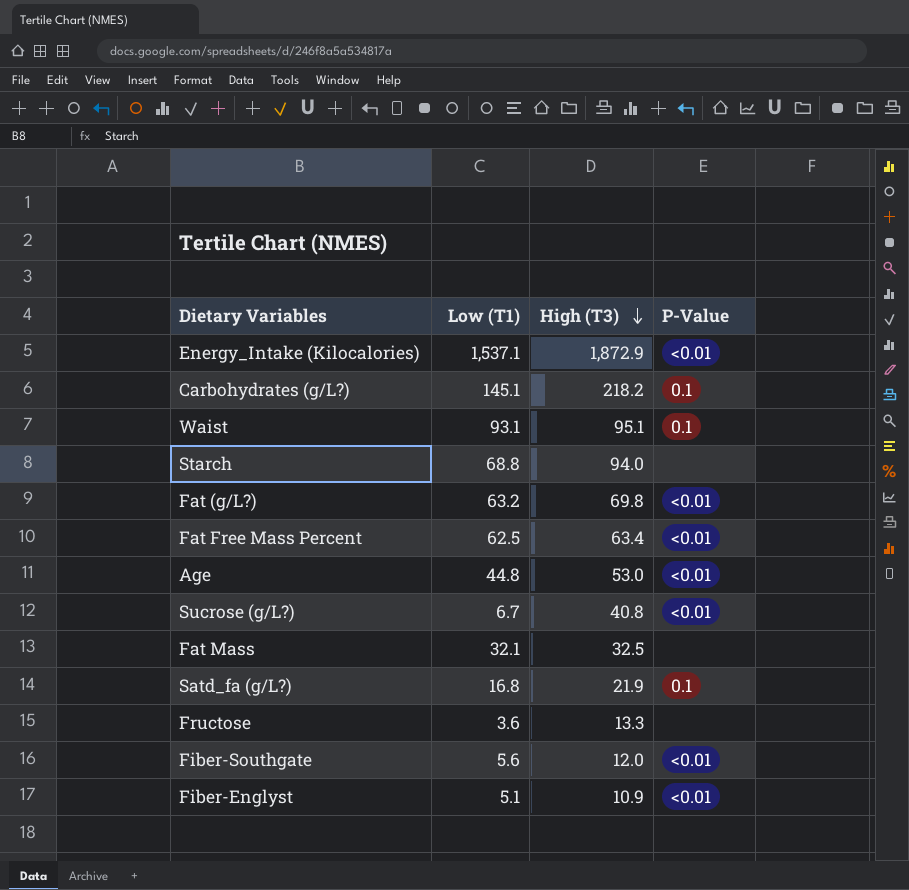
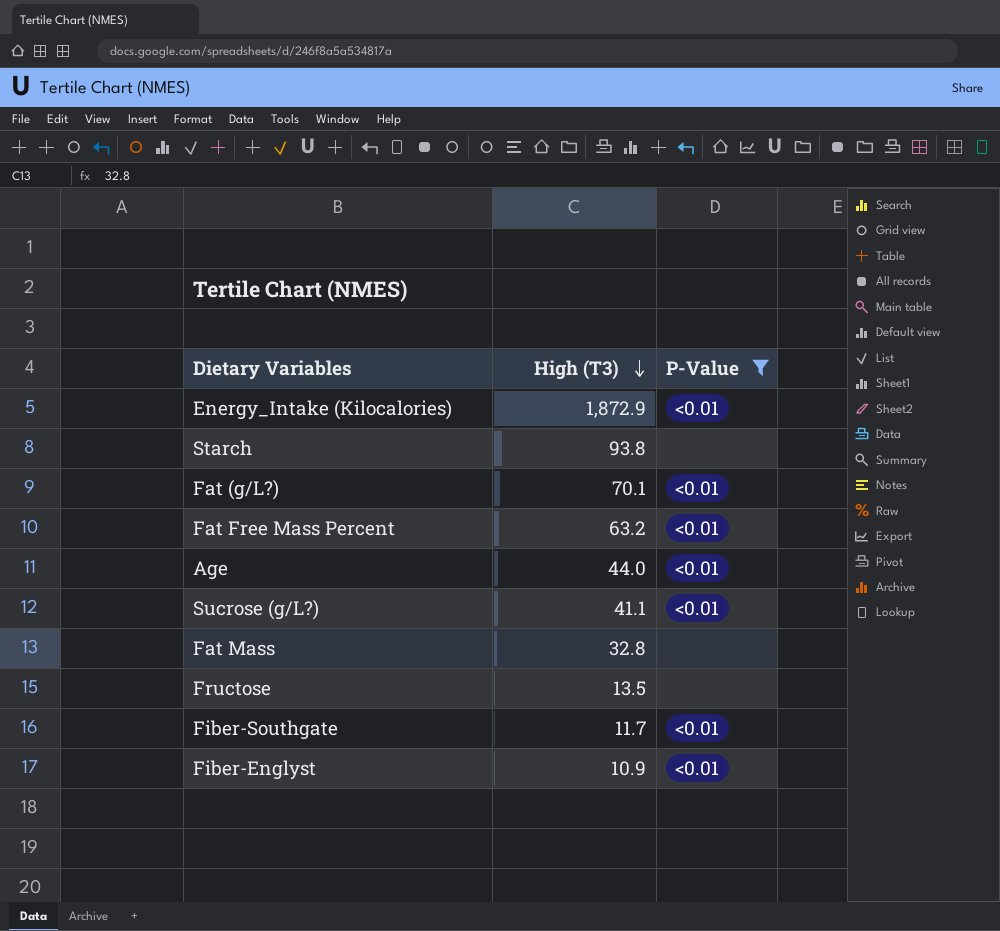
filter: none -> P-Value != 0.1
column Low (T1) | position: 2 -> none
Starch | High (T3): 94.0 -> 93.8
Fat (g/L?) | High (T3): 69.8 -> 70.1
Fat Free Mass Percent | High (T3): 63.4 -> 63.2
Age | High (T3): 53.0 -> 44.0
Sucrose (g/L?) | High (T3): 40.8 -> 41.1
Fat Mass | High (T3): 32.5 -> 32.8
Fructose | High (T3): 13.3 -> 13.5
Fiber-Southgate | High (T3): 12.0 -> 11.7

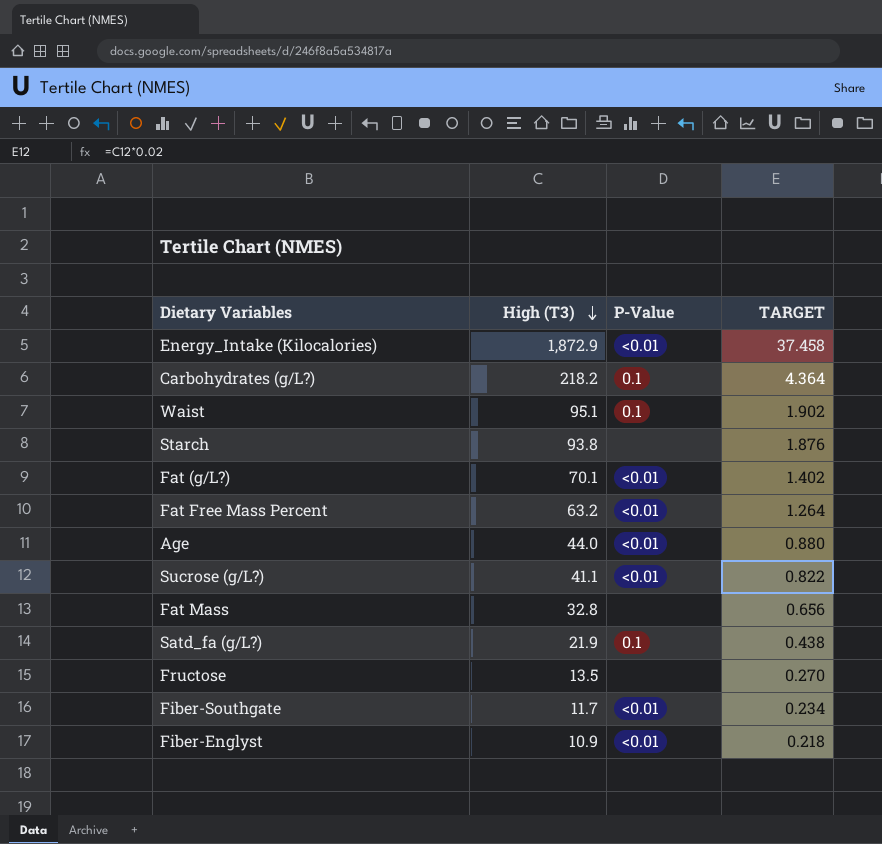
filter: P-Value != 0.1 -> none
column TARGET | formula: none -> [High (T3)] * 0.02

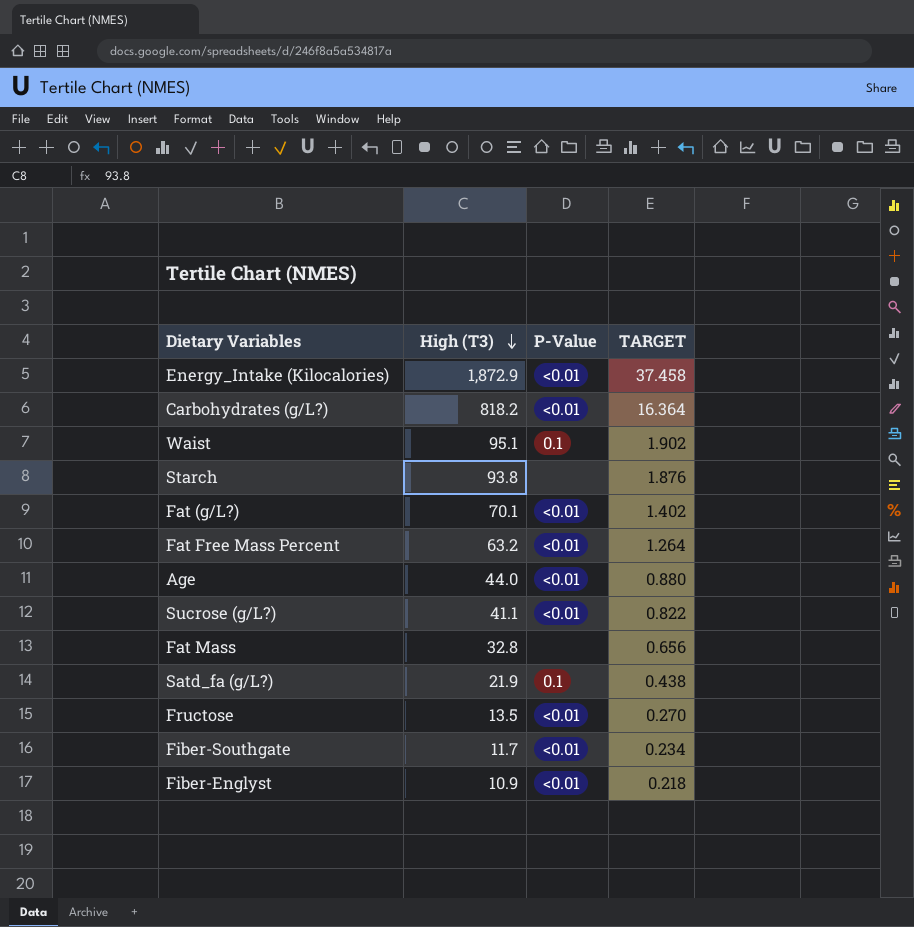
Carbohydrates (g/L?) | High (T3): 218.2 -> 818.2
Carbohydrates (g/L?) | P-Value: 0.1 -> <0.01
Carbohydrates (g/L?) | TARGET: 4.364 -> 16.364
Fructose | P-Value: none -> <0.01

